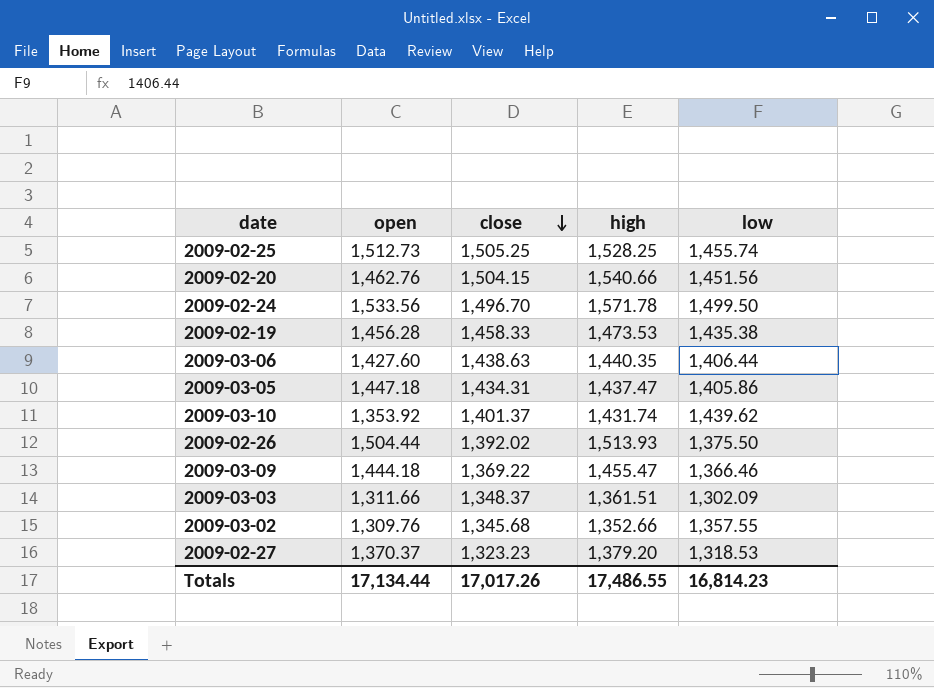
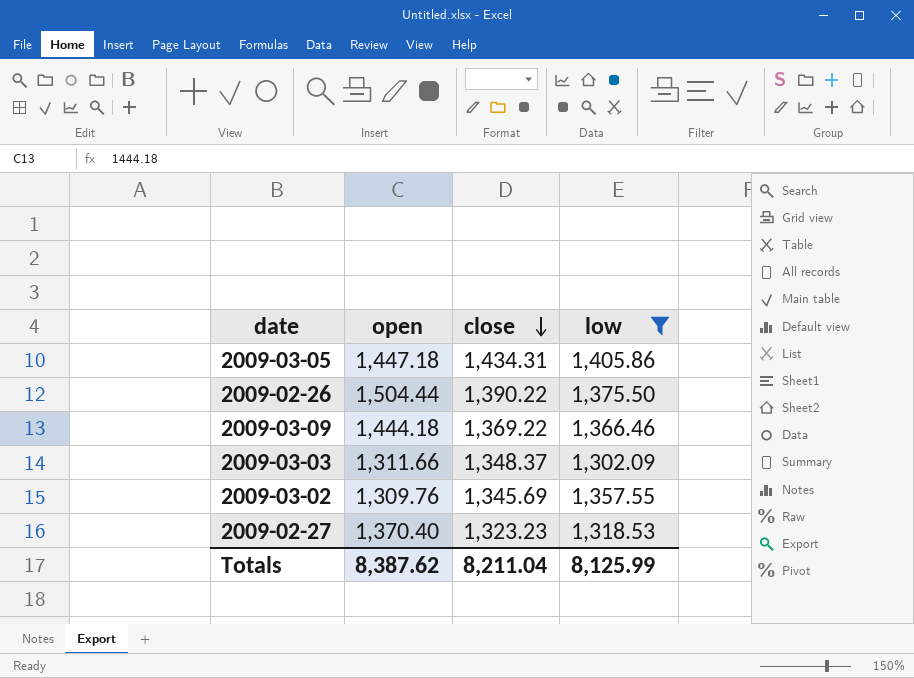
filter: none -> low <= 1,405.86
column high | position: 4 -> none
2009-02-26 | close: 1,392.02 -> 1,390.22
2009-03-02 | close: 1,345.68 -> 1,345.69
2009-02-27 | open: 1,370.37 -> 1,370.40
Totals | open: 17,134.44 -> 8,387.62
Totals | close: 17,017.26 -> 8,211.04
Totals | low: 16,814.23 -> 8,125.99

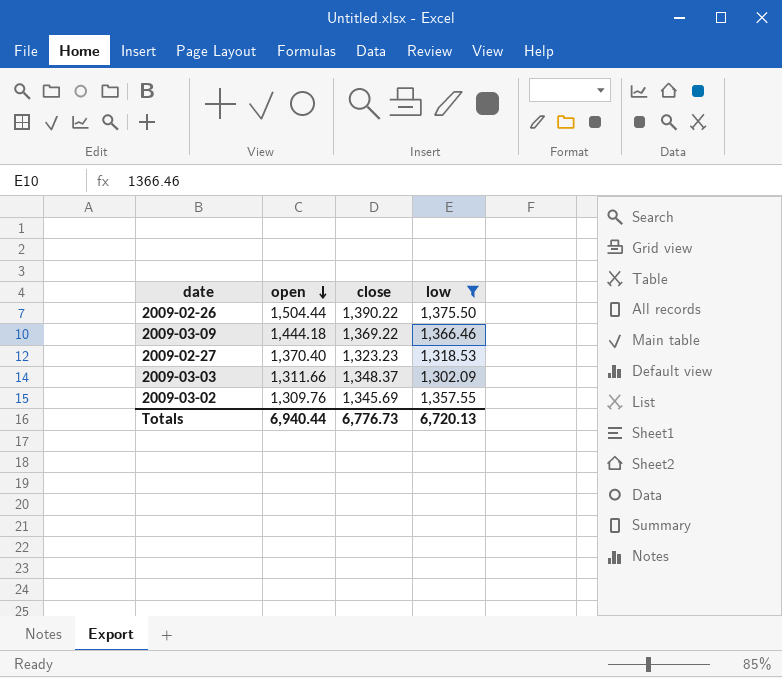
row order: close descending -> open descending
row 2009-03-05: 1,447.18 | 1,434.31 | 1,405.86 -> none
Totals | open: 8,387.62 -> 6,940.44
Totals | close: 8,211.04 -> 6,776.73
Totals | low: 8,125.99 -> 6,720.13

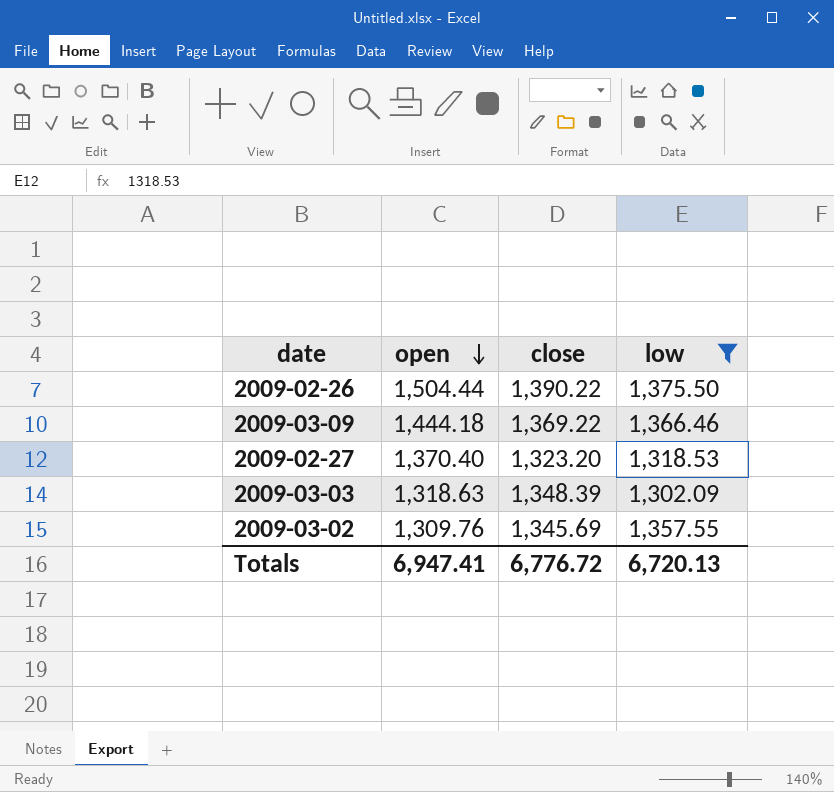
2009-02-27 | close: 1,323.23 -> 1,323.20
2009-03-03 | open: 1,311.66 -> 1,318.63
2009-03-03 | close: 1,348.37 -> 1,348.39
Totals | open: 6,940.44 -> 6,947.41
Totals | close: 6,776.73 -> 6,776.72

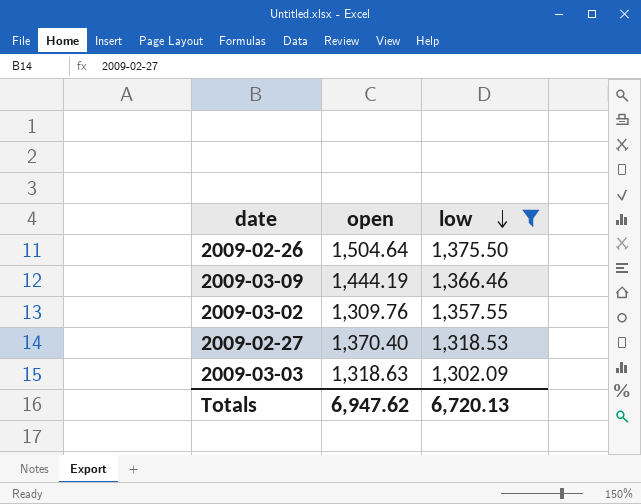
row order: open descending -> low descending
column close | position: 3 -> none
2009-02-26 | open: 1,504.44 -> 1,504.64
2009-03-09 | open: 1,444.18 -> 1,444.19
Totals | open: 6,947.41 -> 6,947.62

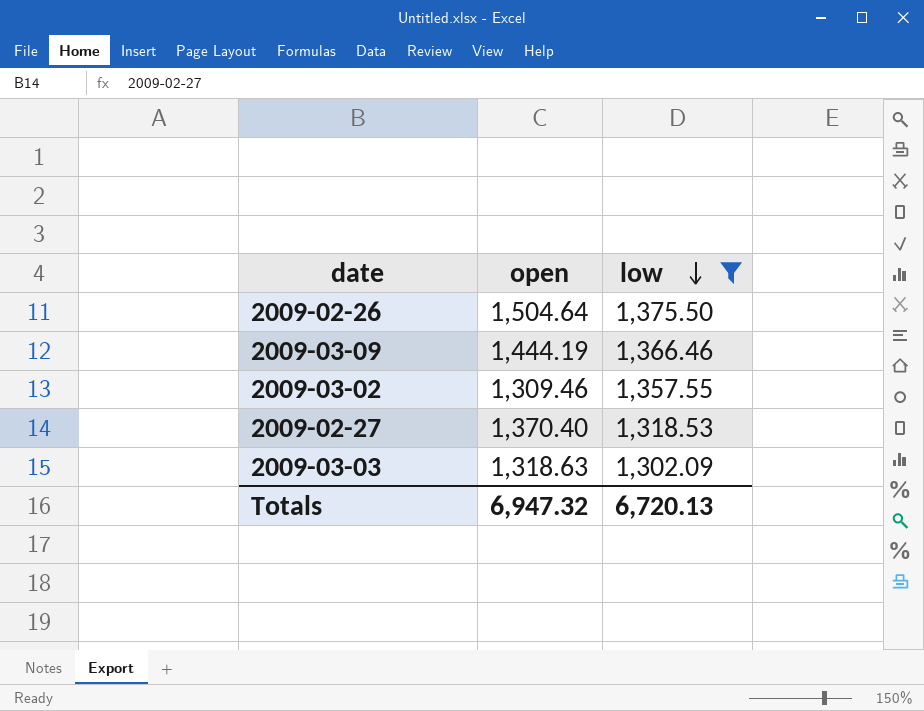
2009-03-02 | open: 1,309.76 -> 1,309.46
Totals | open: 6,947.62 -> 6,947.32

